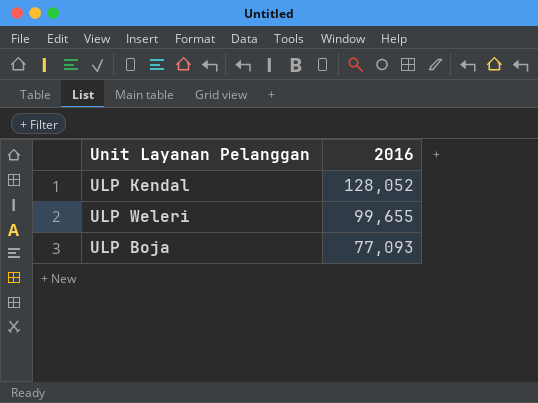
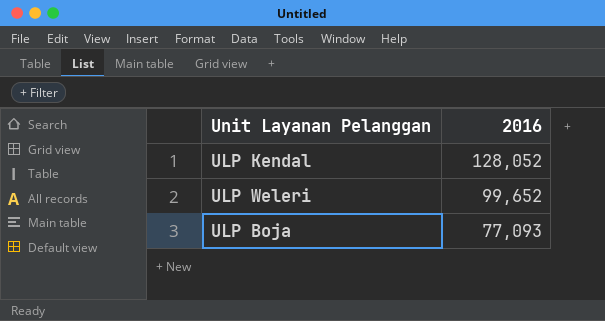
ULP Weleri | 2016: 99,655 -> 99,652

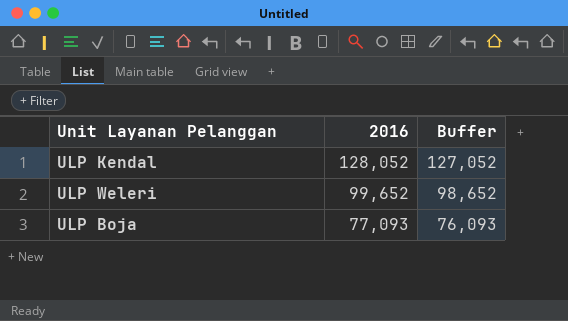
column Buffer | formula: none -> [2016] - 1000

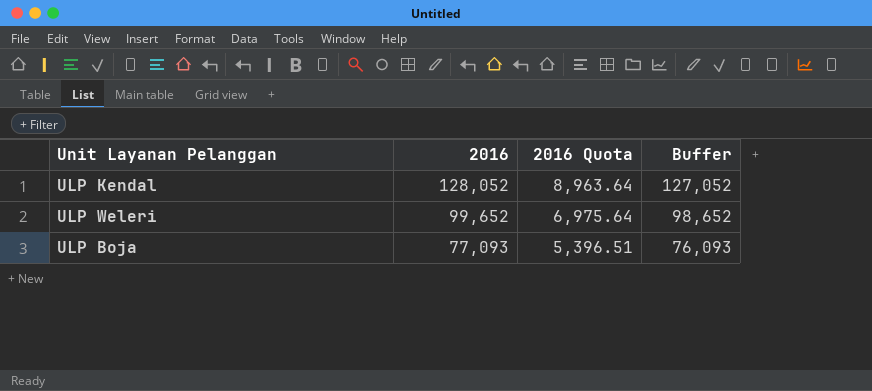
column 2016 Quota | formula: none -> [2016] * 0.07

